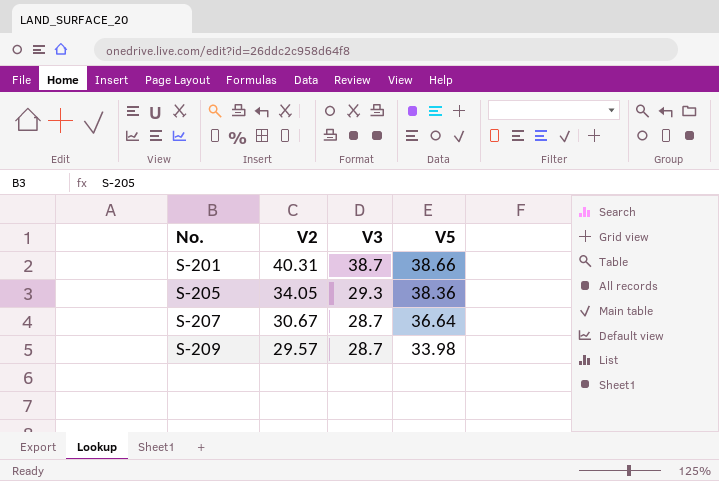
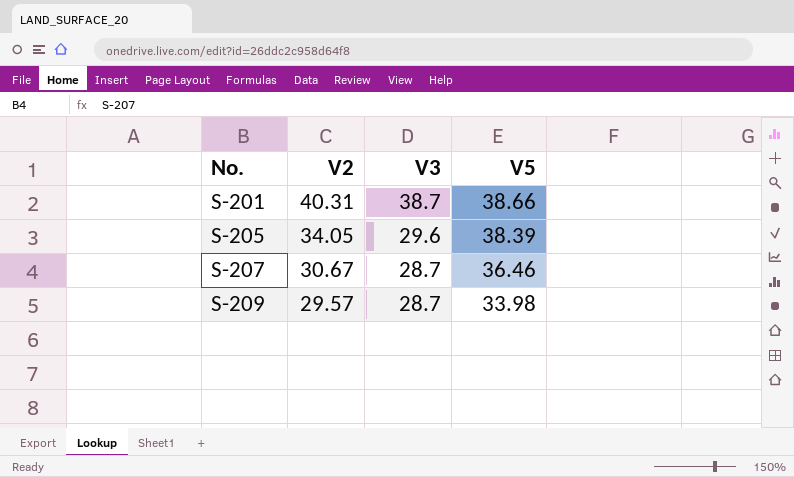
S-205 | V3: 29.3 -> 29.6
S-205 | V5: 38.36 -> 38.39
S-207 | V5: 36.64 -> 36.46

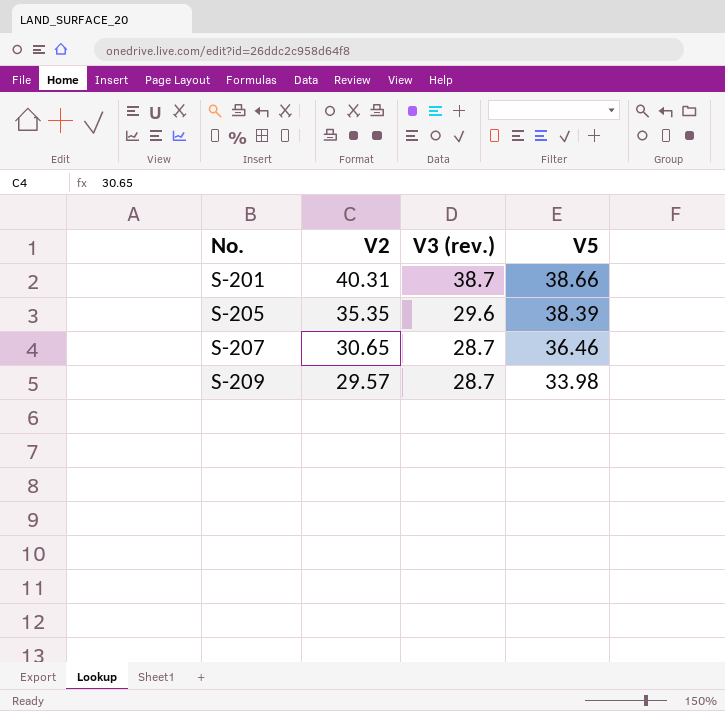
column name: V3 -> V3 (rev.)
S-205 | V2: 34.05 -> 35.35
S-207 | V2: 30.67 -> 30.65

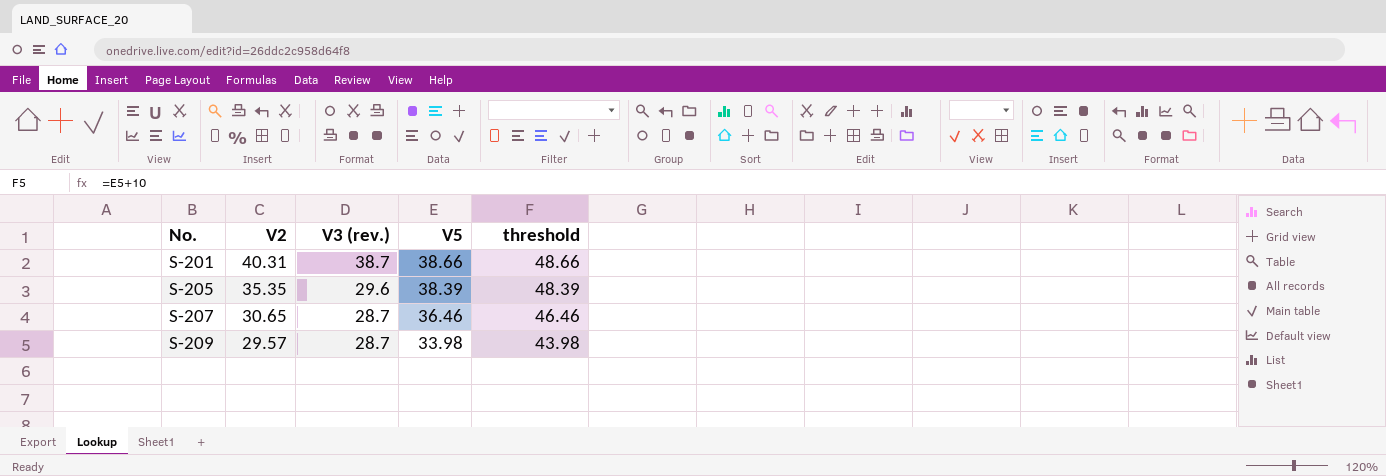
column threshold | formula: none -> [V5] + 10

